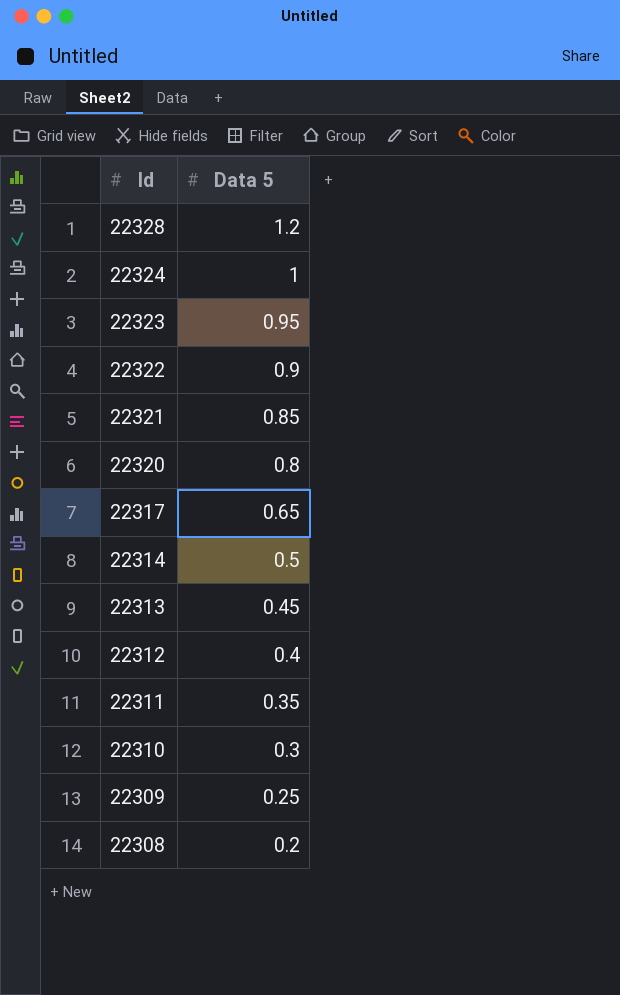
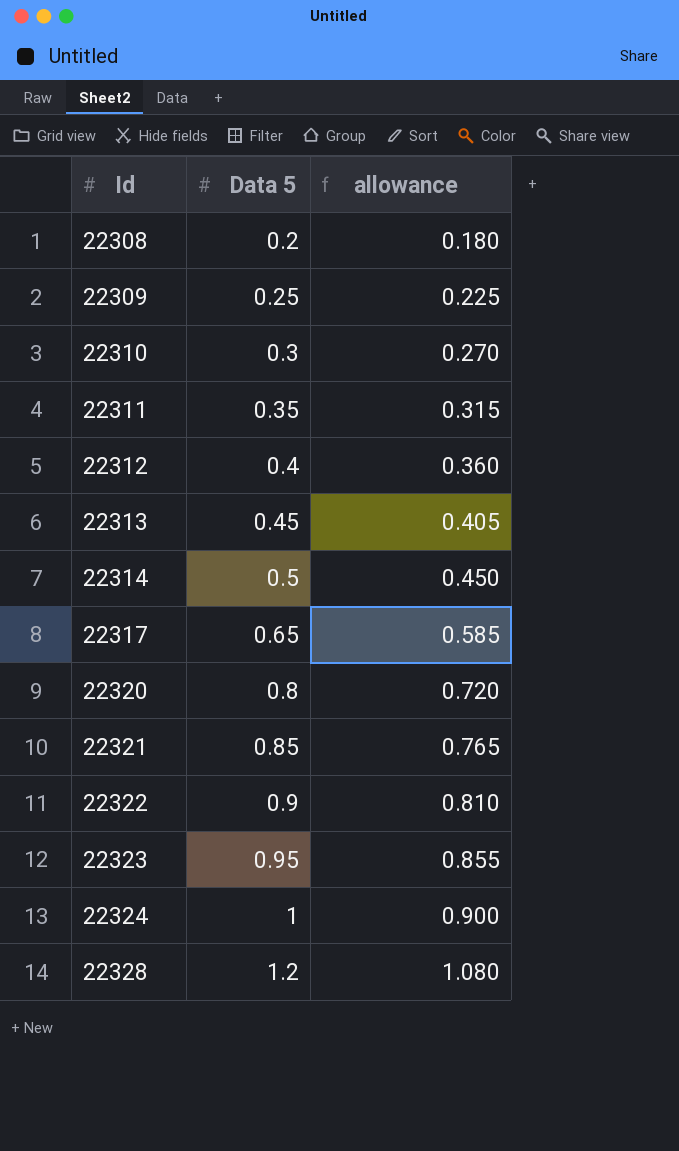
row order: Id descending -> Id ascending
column allowance | formula: none -> [Data 5] * 0.9

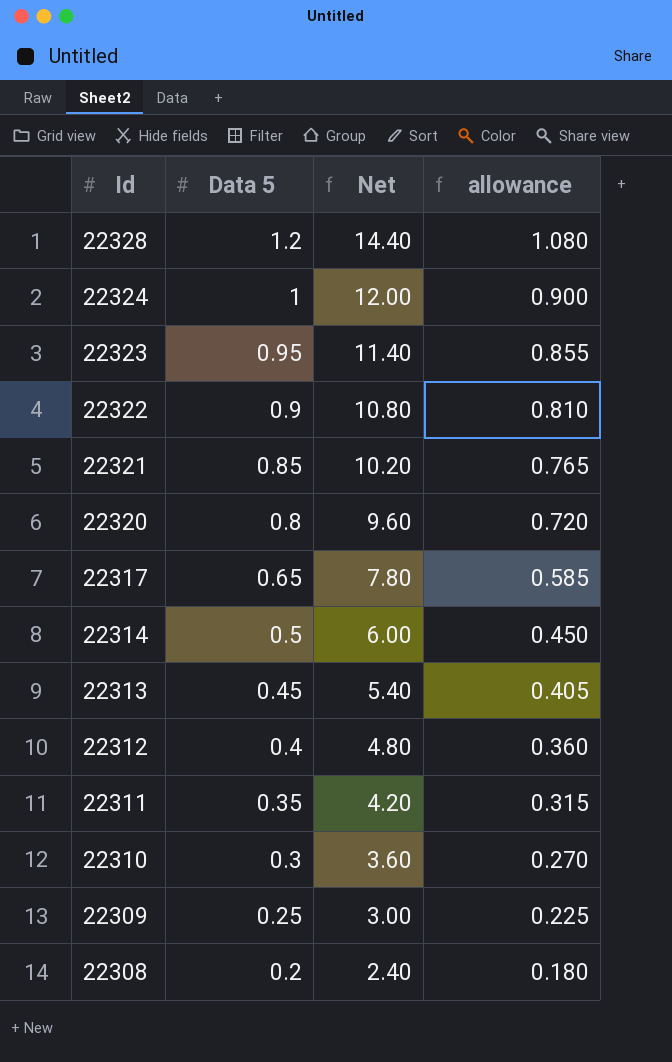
row order: Id ascending -> Id descending
column Net | formula: none -> [Data 5] * 12

